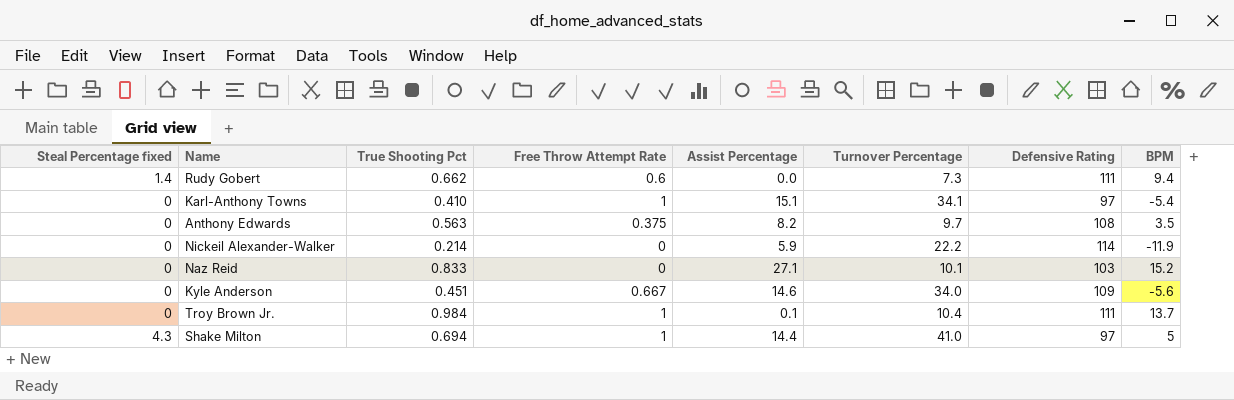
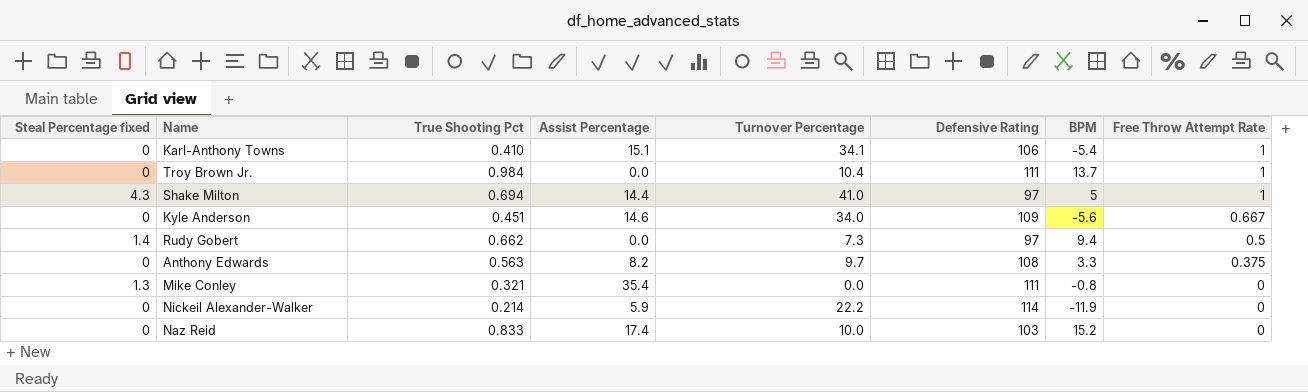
row order: none -> Free Throw Attempt Rate descending
column Free Throw Attempt Rate | position: 4 -> 8
Karl-Anthony Towns | Defensive Rating: 97 -> 106
Troy Brown Jr. | Assist Percentage: 0.1 -> 0.0
Rudy Gobert | Defensive Rating: 111 -> 97
Rudy Gobert | Free Throw Attempt Rate: 0.6 -> 0.5
Anthony Edwards | BPM: 3.5 -> 3.3
row Mike Conley: none -> 1.3 | 0.321 | 35.4 | 0.0 | 111 | -0.8 | 0
Naz Reid | Assist Percentage: 27.1 -> 17.4
Naz Reid | Turnover Percentage: 10.1 -> 10.0

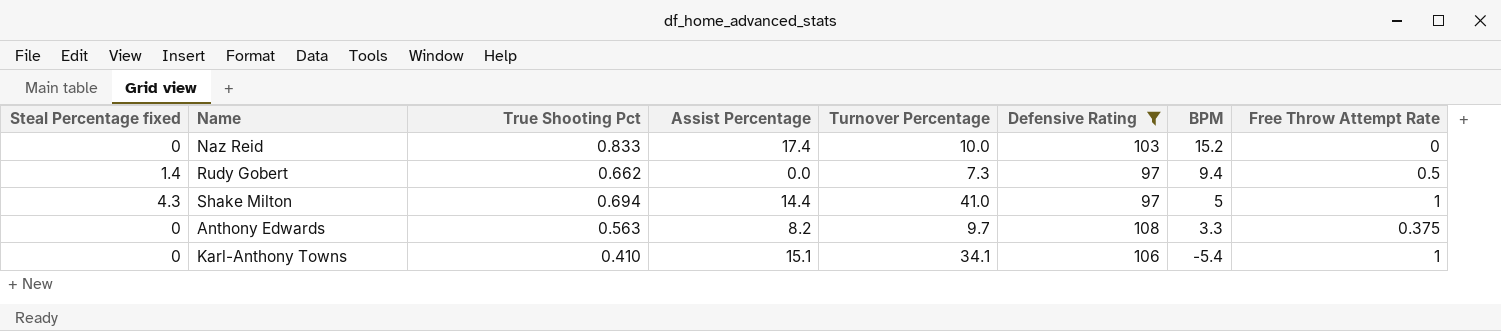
filter: none -> Defensive Rating <= 108
row order: Free Throw Attempt Rate descending -> BPM descending

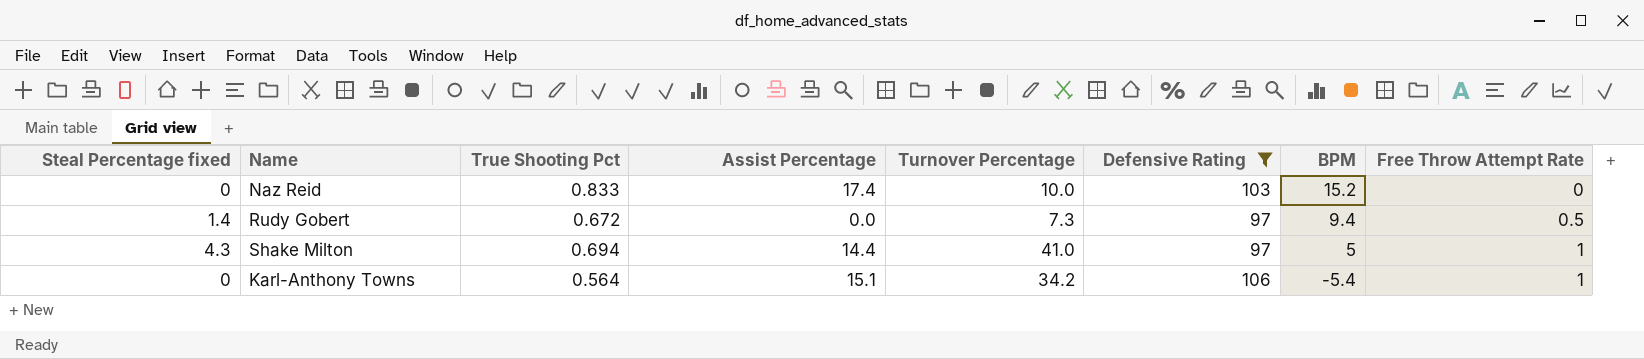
row Anthony Edwards: 0 | 0.563 | 8.2 | 9.7 | 108 | 3.3 | 0.375 -> none
Rudy Gobert | True Shooting Pct: 0.662 -> 0.672
Karl-Anthony Towns | True Shooting Pct: 0.410 -> 0.564
Karl-Anthony Towns | Turnover Percentage: 34.1 -> 34.2

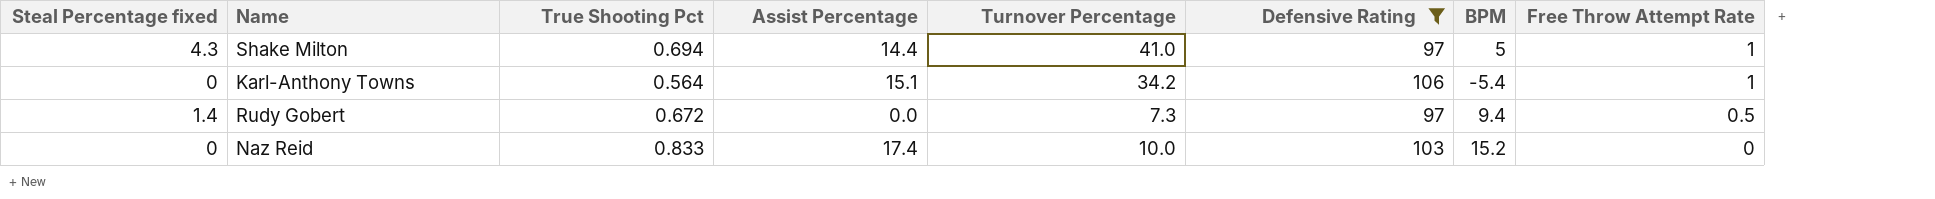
row order: BPM descending -> Free Throw Attempt Rate descending

